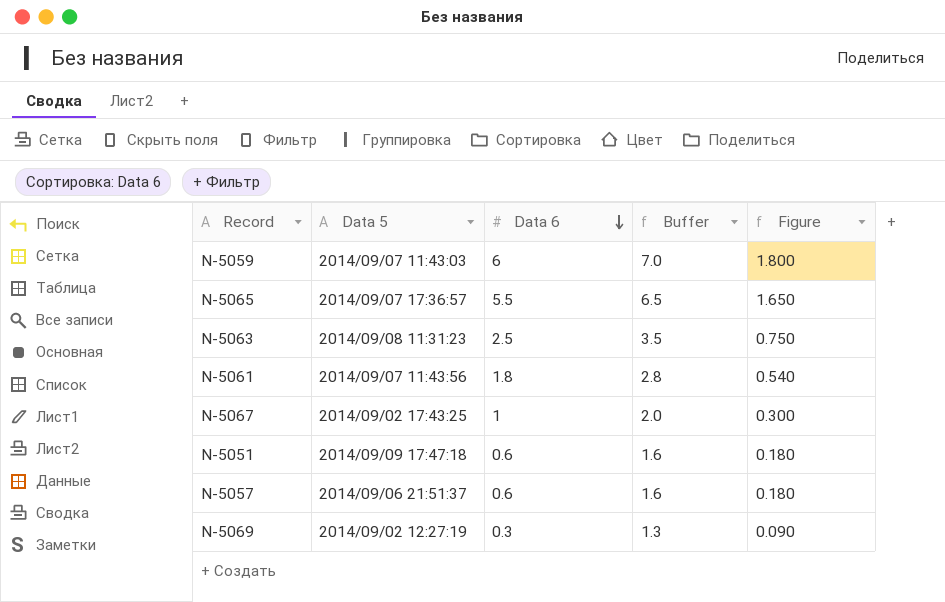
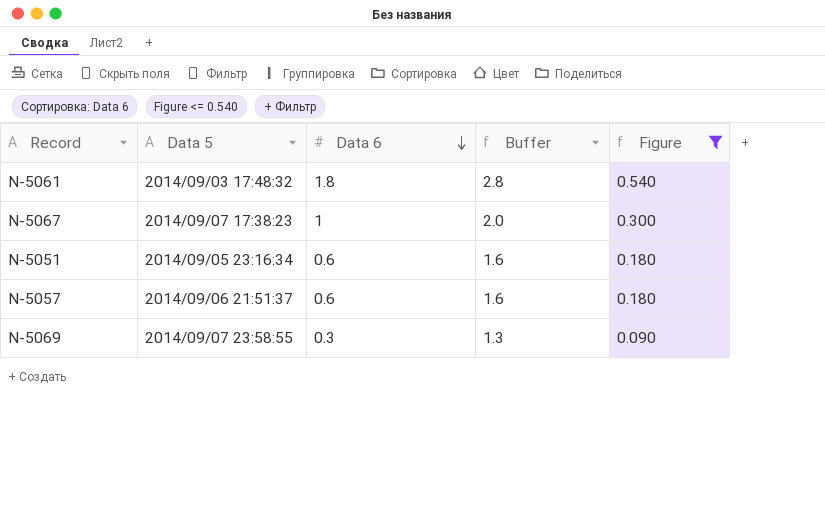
filter: none -> Figure <= 0.540
N-5061 | Data 5: 2014/09/07 11:43:56 -> 2014/09/03 17:48:32
N-5067 | Data 5: 2014/09/02 17:43:25 -> 2014/09/07 17:38:23
N-5051 | Data 5: 2014/09/09 17:47:18 -> 2014/09/05 23:16:34
N-5069 | Data 5: 2014/09/02 12:27:19 -> 2014/09/07 23:58:55

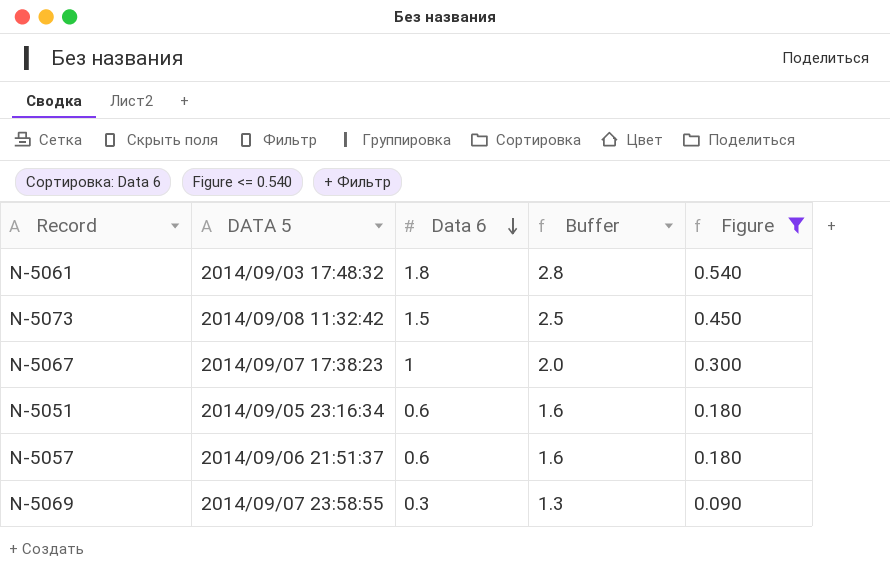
column name: Data 5 -> DATA 5
row N-5073: none -> 2014/09/08 11:32:42 | 1.5 | 2.5 | 0.450

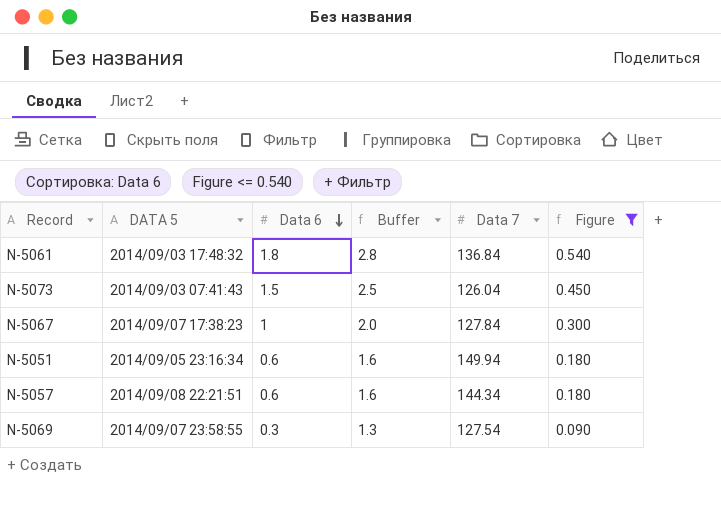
column Data 7 | position: none -> 5
N-5073 | DATA 5: 2014/09/08 11:32:42 -> 2014/09/03 07:41:43
N-5057 | DATA 5: 2014/09/06 21:51:37 -> 2014/09/08 22:21:51

